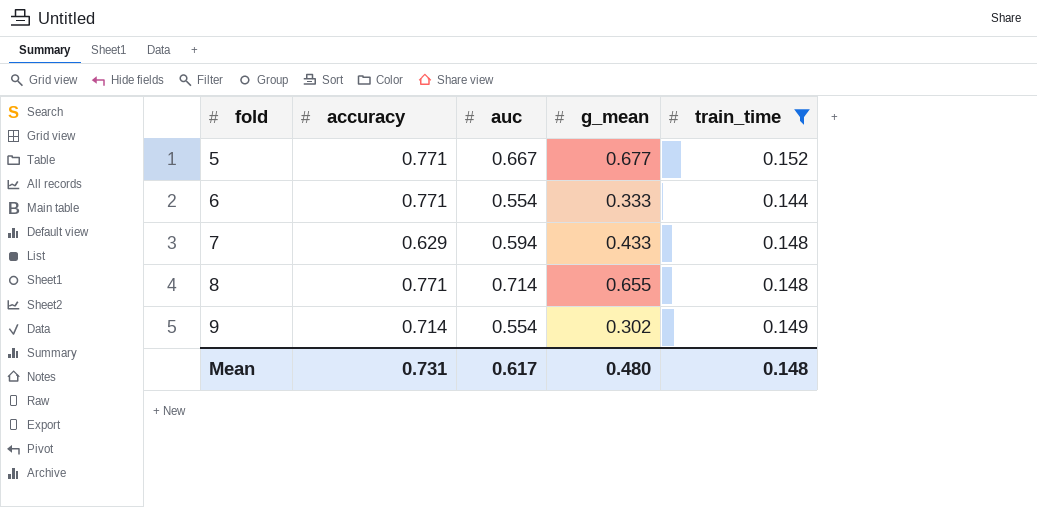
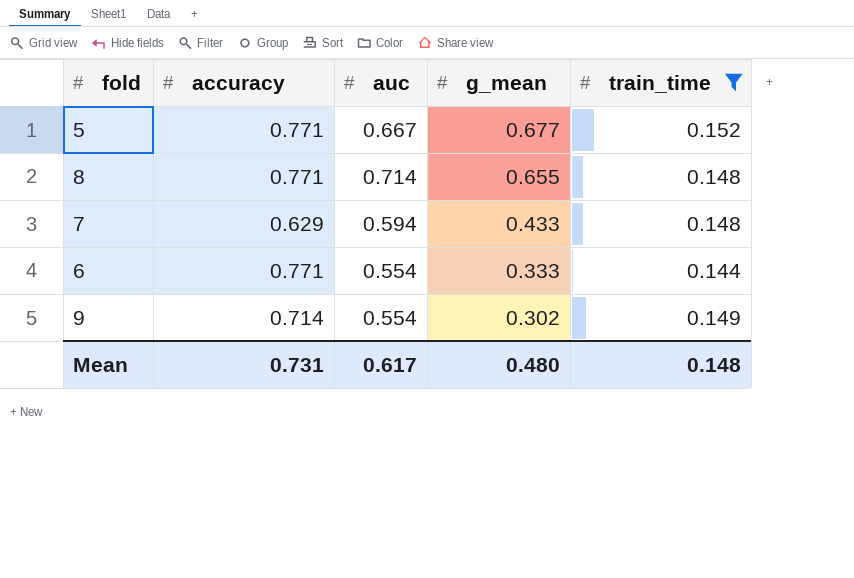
row order: fold ascending -> g_mean descending

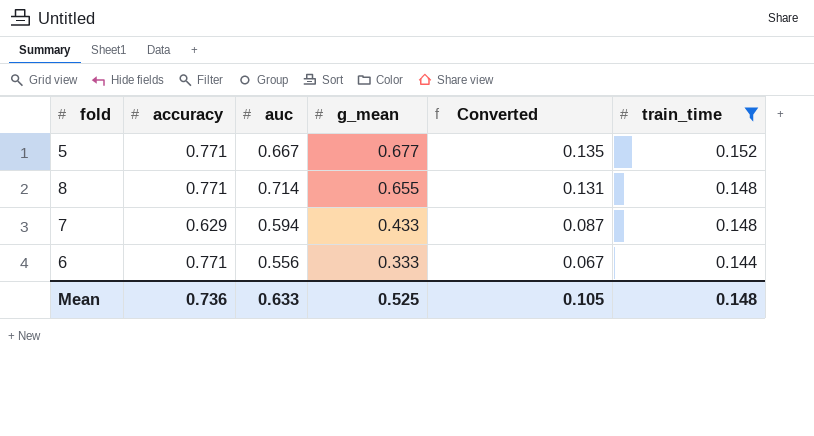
column Converted | formula: none -> [g_mean] * 0.2
row 9: 0.714 | 0.554 | 0.302 | 0.149 -> none
6 | auc: 0.554 -> 0.556
Mean | accuracy: 0.731 -> 0.736
Mean | auc: 0.617 -> 0.633
Mean | g_mean: 0.480 -> 0.525

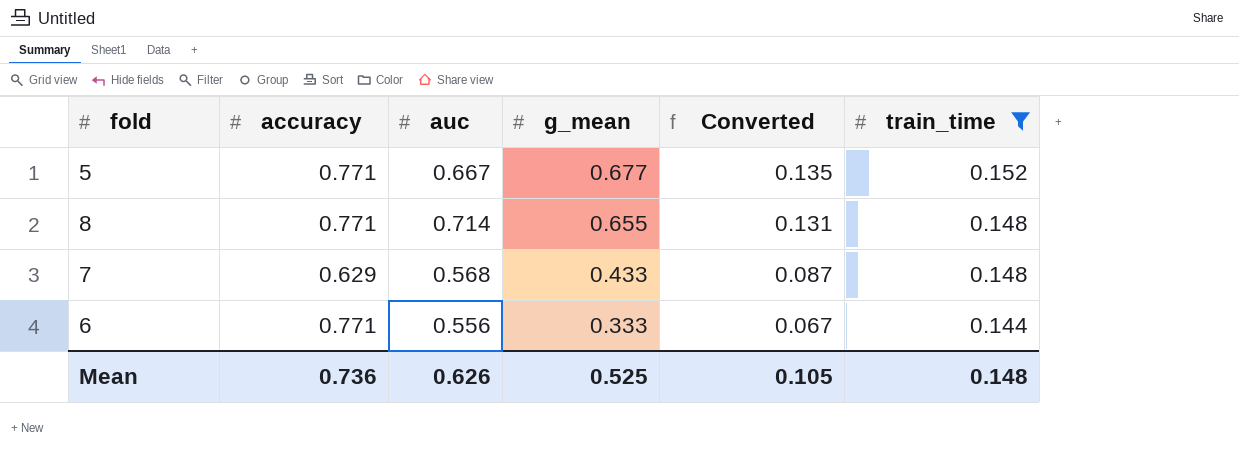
7 | auc: 0.594 -> 0.568
Mean | auc: 0.633 -> 0.626

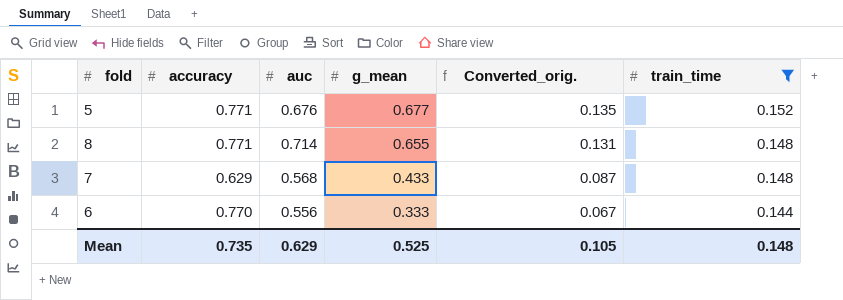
column name: Converted -> Converted_orig.
5 | auc: 0.667 -> 0.676
6 | accuracy: 0.771 -> 0.770
Mean | accuracy: 0.736 -> 0.735
Mean | auc: 0.626 -> 0.629

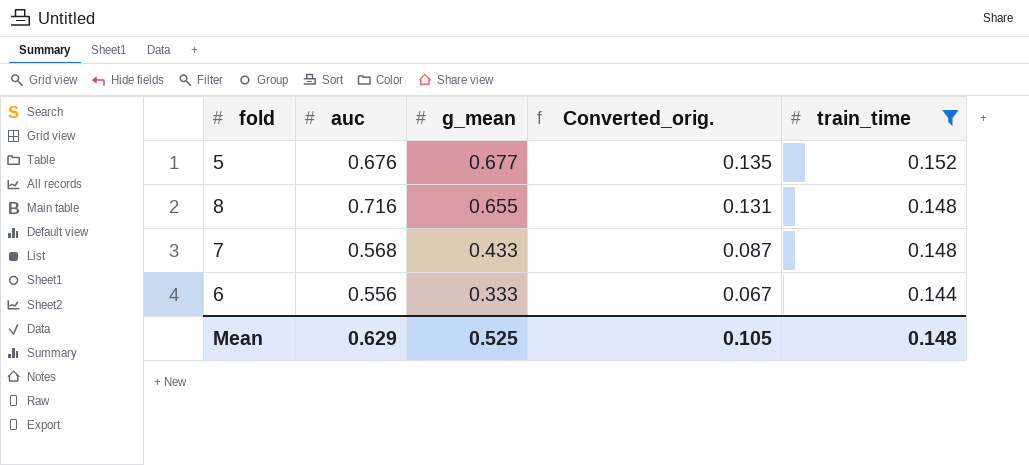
column accuracy | position: 2 -> none
8 | auc: 0.714 -> 0.716

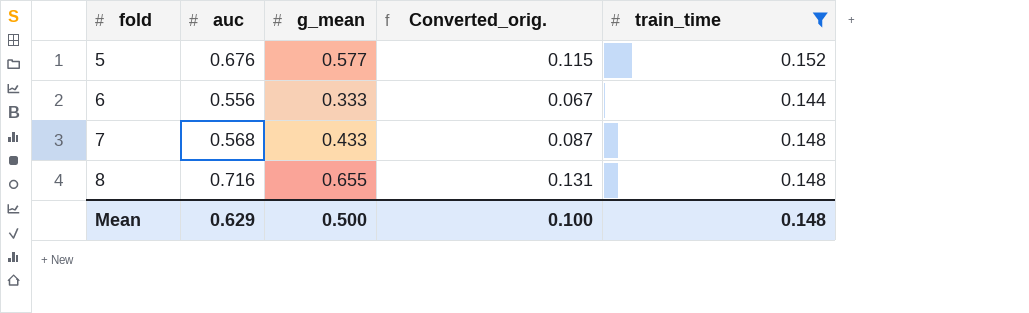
row order: g_mean descending -> fold ascending
5 | g_mean: 0.677 -> 0.577
5 | Converted_orig.: 0.135 -> 0.115
Mean | g_mean: 0.525 -> 0.500
Mean | Converted_orig.: 0.105 -> 0.100

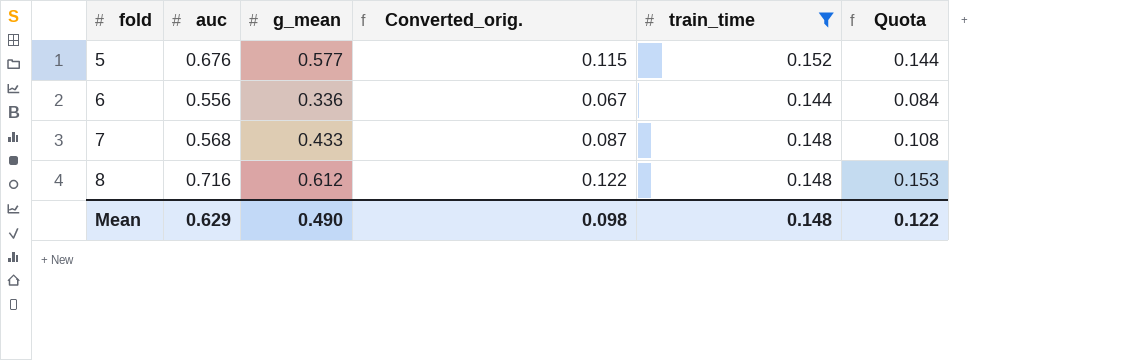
column Quota | formula: none -> [g_mean] * 0.25
6 | g_mean: 0.333 -> 0.336
8 | g_mean: 0.655 -> 0.612
8 | Converted_orig.: 0.131 -> 0.122
Mean | g_mean: 0.500 -> 0.490
Mean | Converted_orig.: 0.100 -> 0.098

